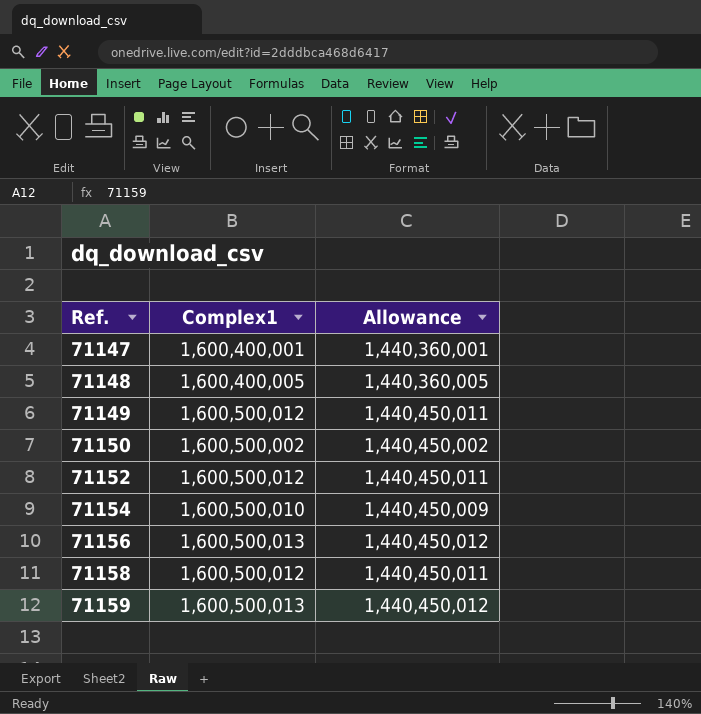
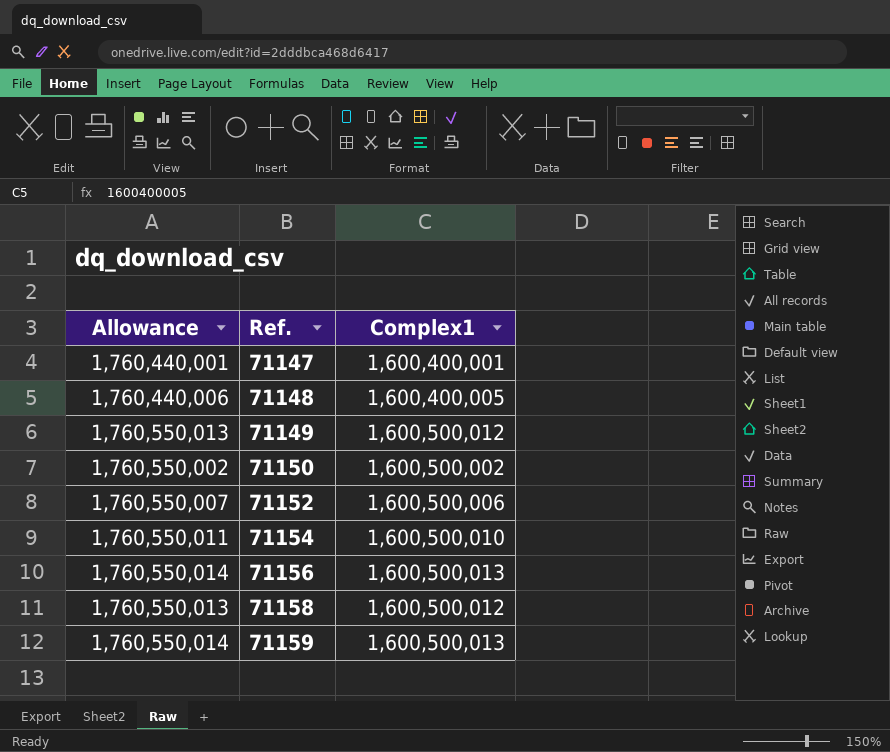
column Allowance | formula: [Complex1] * 0.9 -> [Complex1] * 1.1
column Allowance | position: 3 -> 1
71152 | Complex1: 1,600,500,012 -> 1,600,500,006

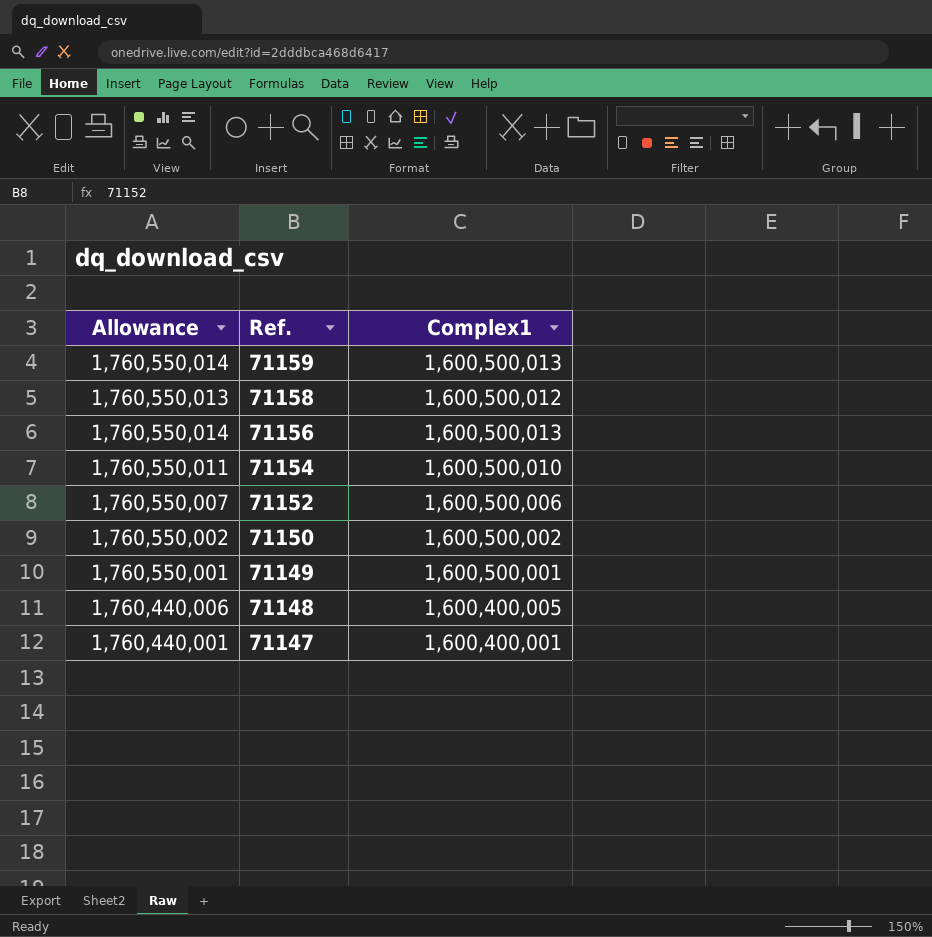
row order: Ref. ascending -> Ref. descending
71149 | Allowance: 1,760,550,013 -> 1,760,550,001
71149 | Complex1: 1,600,500,012 -> 1,600,500,001

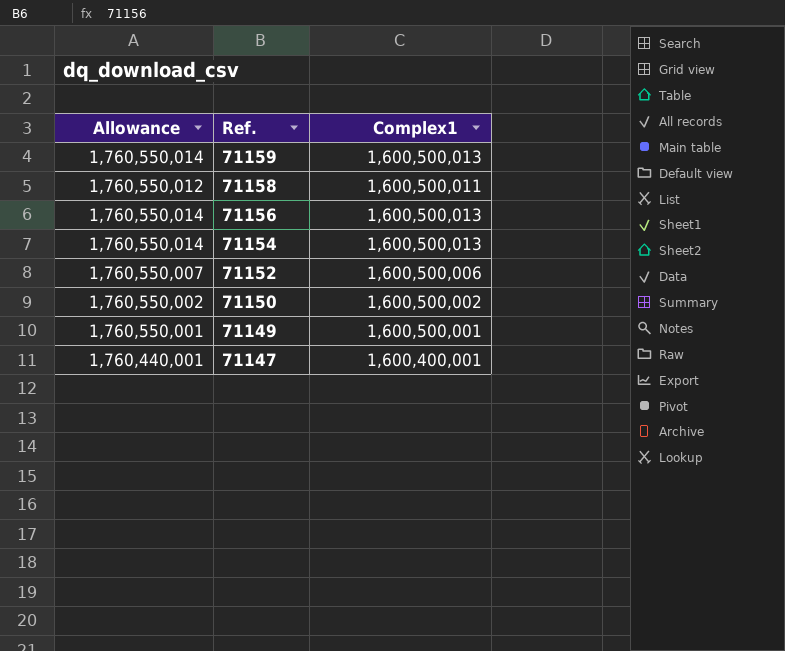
row 71148: 1,760,440,006 | 1,600,400,005 -> none
71158 | Allowance: 1,760,550,013 -> 1,760,550,012
71158 | Complex1: 1,600,500,012 -> 1,600,500,011
71154 | Allowance: 1,760,550,011 -> 1,760,550,014
71154 | Complex1: 1,600,500,010 -> 1,600,500,013

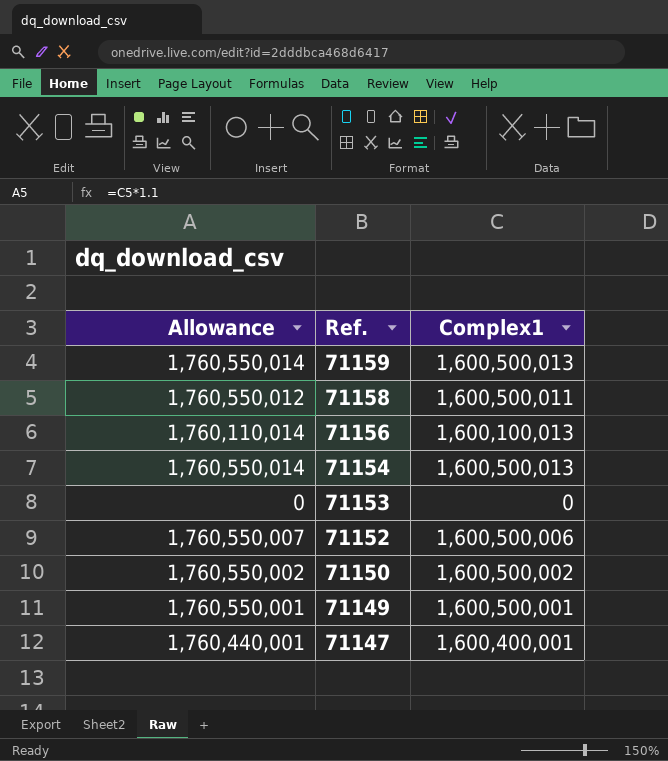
71156 | Allowance: 1,760,550,014 -> 1,760,110,014
71156 | Complex1: 1,600,500,013 -> 1,600,100,013
row 71153: none -> 0 | 0

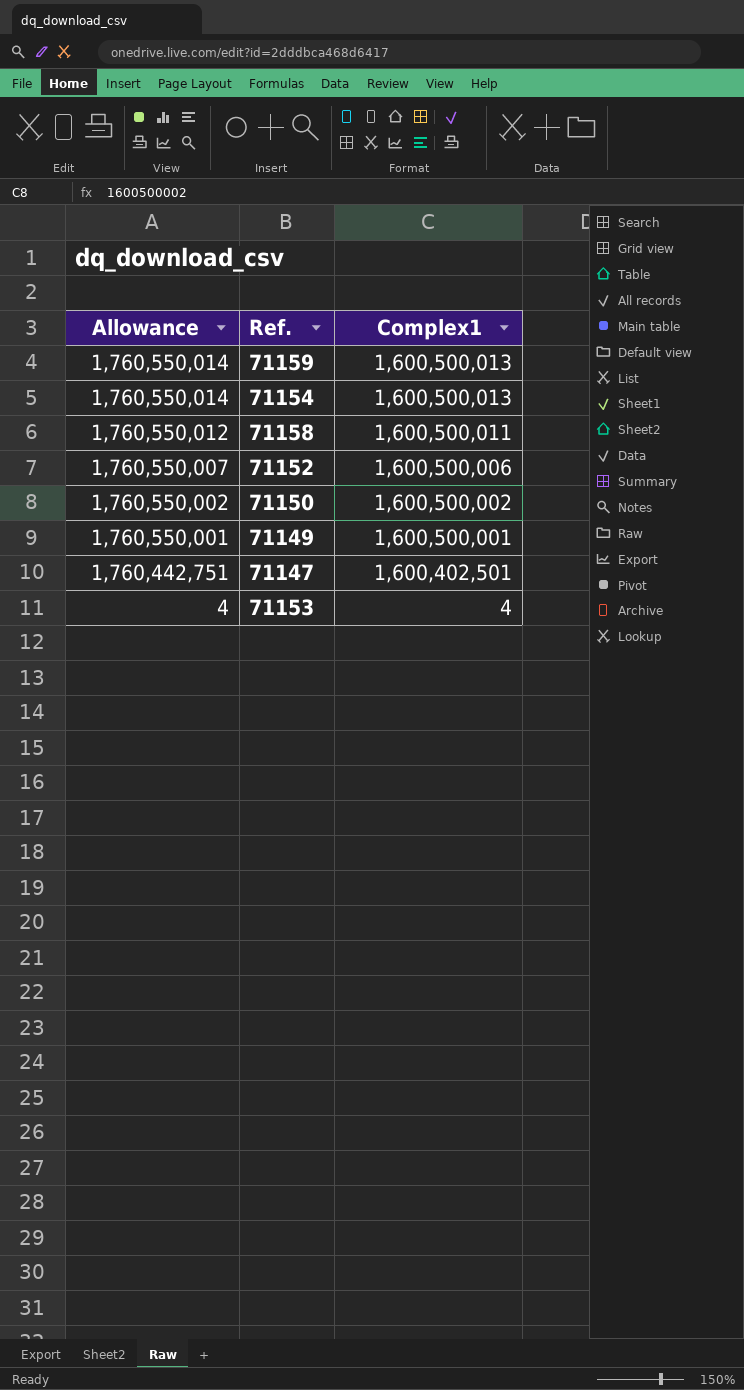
row order: Ref. descending -> Allowance descending
row 71156: 1,760,110,014 | 1,600,100,013 -> none
71147 | Allowance: 1,760,440,001 -> 1,760,442,751
71147 | Complex1: 1,600,400,001 -> 1,600,402,501
71153 | Allowance: 0 -> 4
71153 | Complex1: 0 -> 4

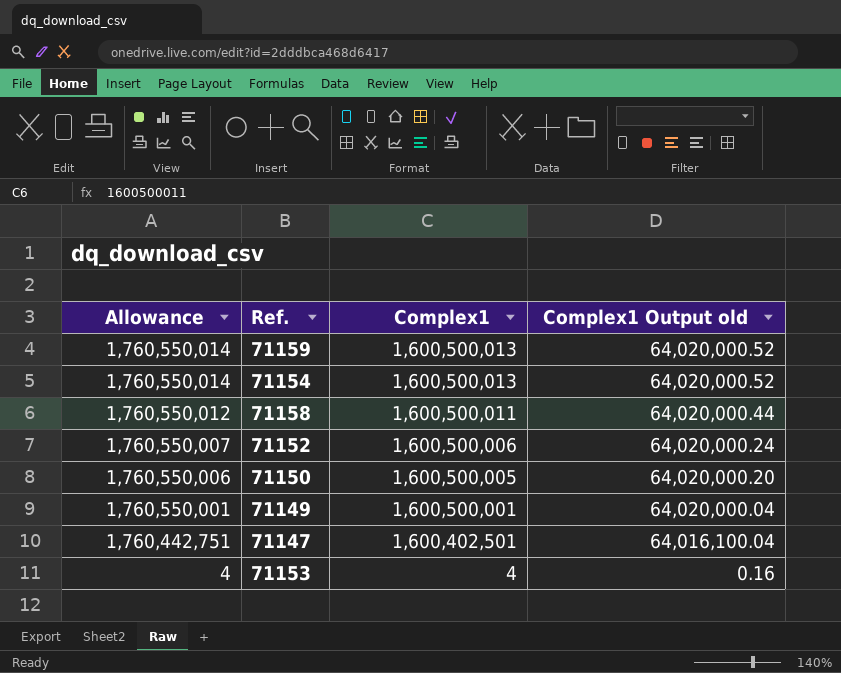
column Complex1 Output old | formula: none -> [Complex1] * 0.04
71150 | Allowance: 1,760,550,002 -> 1,760,550,006
71150 | Complex1: 1,600,500,002 -> 1,600,500,005

